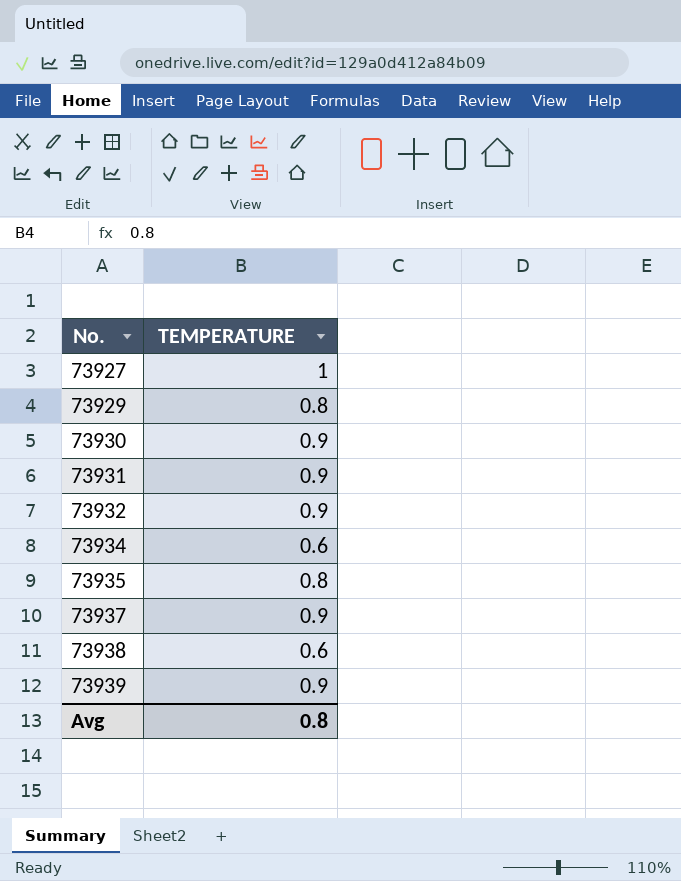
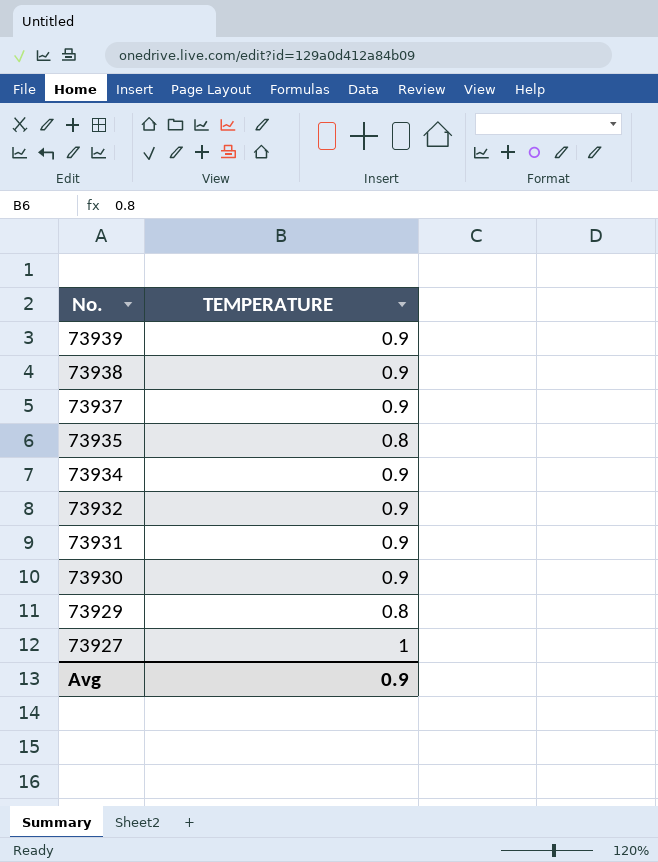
row order: No. ascending -> No. descending
73938 | TEMPERATURE: 0.6 -> 0.9
73934 | TEMPERATURE: 0.6 -> 0.9
Avg | TEMPERATURE: 0.8 -> 0.9

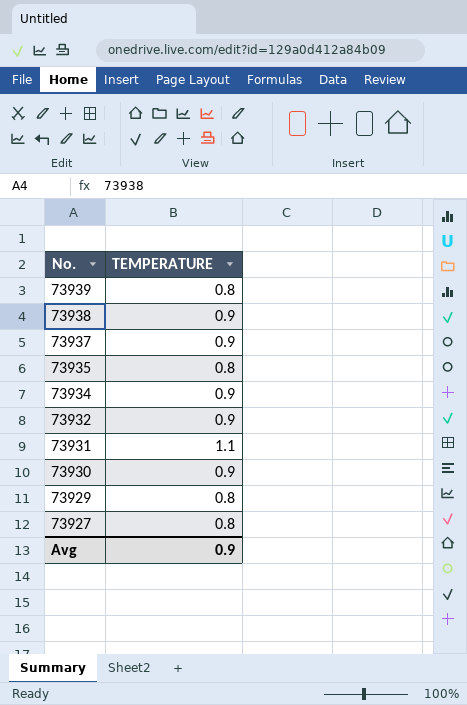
73939 | TEMPERATURE: 0.9 -> 0.8
73931 | TEMPERATURE: 0.9 -> 1.1
73927 | TEMPERATURE: 1 -> 0.8

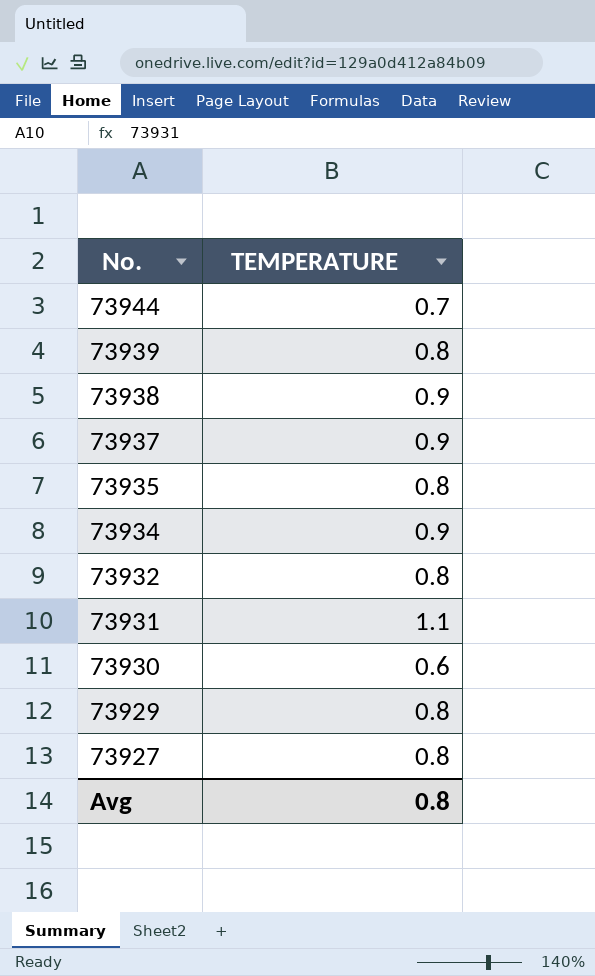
row 73944: none -> 0.7
73932 | TEMPERATURE: 0.9 -> 0.8
73930 | TEMPERATURE: 0.9 -> 0.6
Avg | TEMPERATURE: 0.9 -> 0.8

